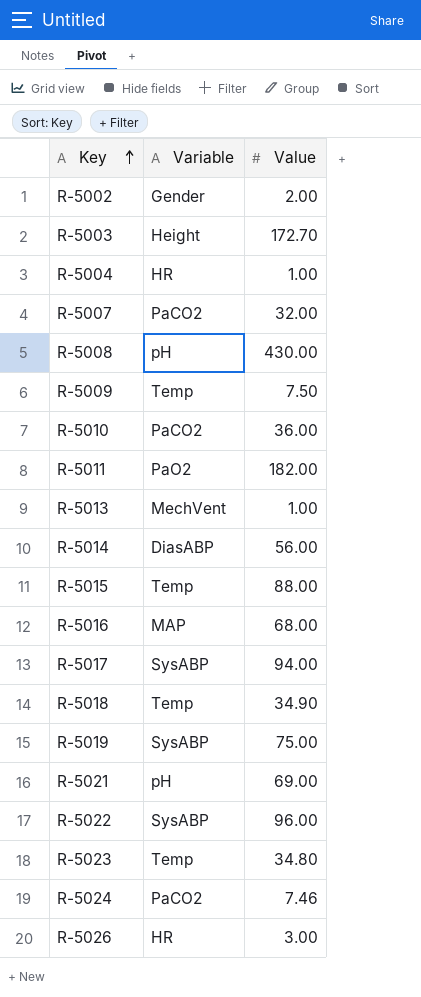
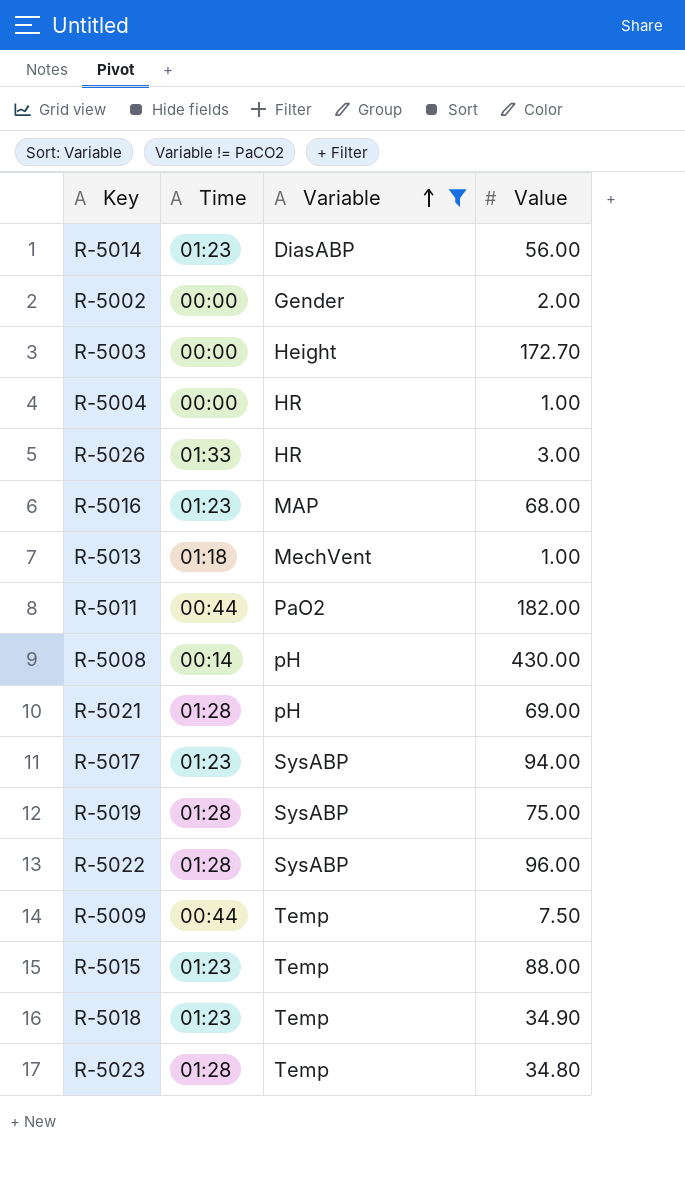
filter: none -> Variable != PaCO2
row order: Key ascending -> Variable ascending
column Time | position: none -> 2

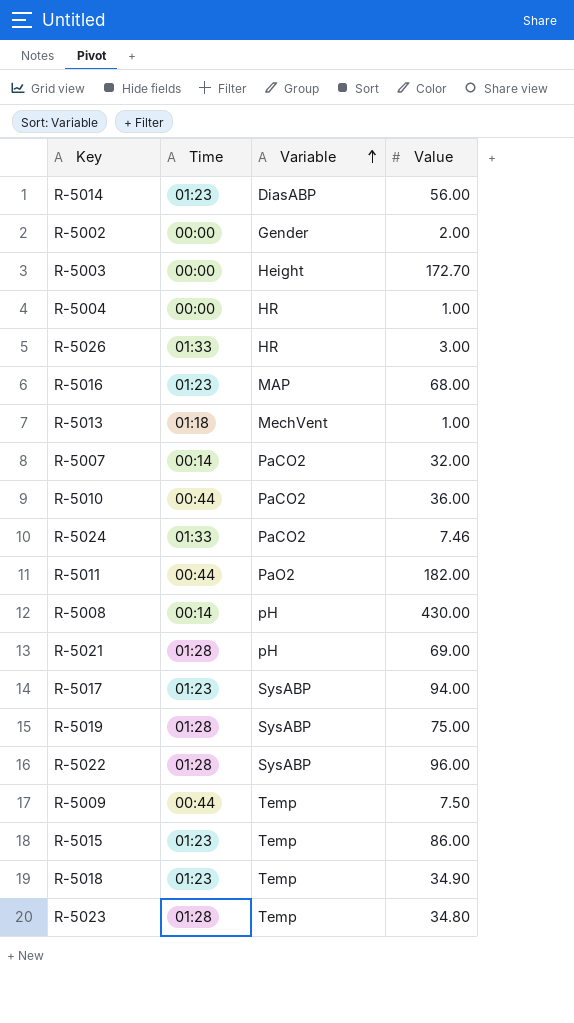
filter: Variable != PaCO2 -> none
R-5015 | Value: 88.00 -> 86.00

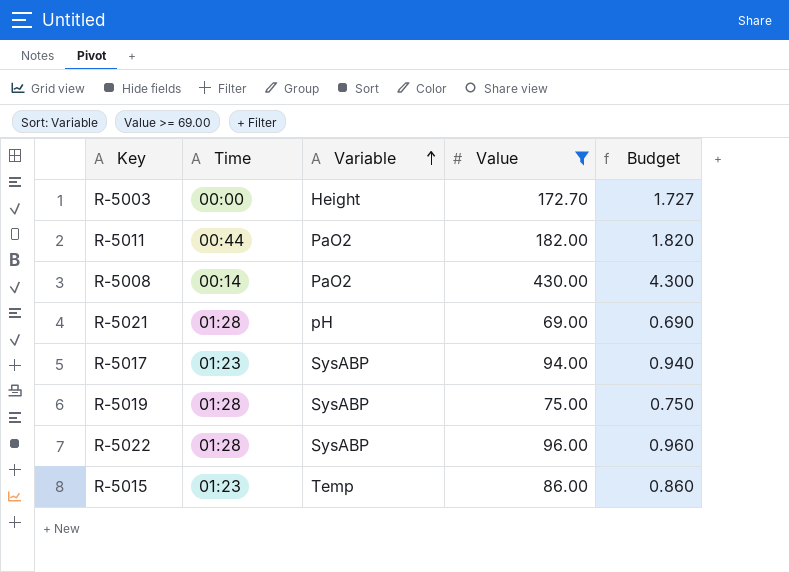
filter: none -> Value >= 69.00
column Budget | formula: none -> [Value] * 0.01
R-5008 | Variable: pH -> PaO2

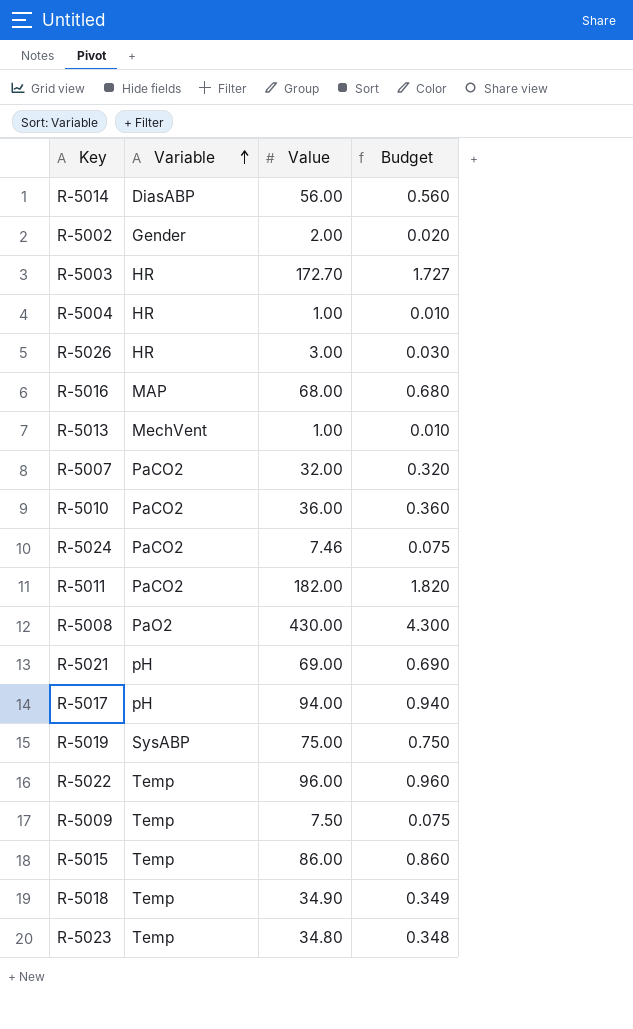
filter: Value >= 69.00 -> none
column Time | position: 2 -> none
R-5003 | Variable: Height -> HR
R-5011 | Variable: PaO2 -> PaCO2
R-5017 | Variable: SysABP -> pH
R-5022 | Variable: SysABP -> Temp

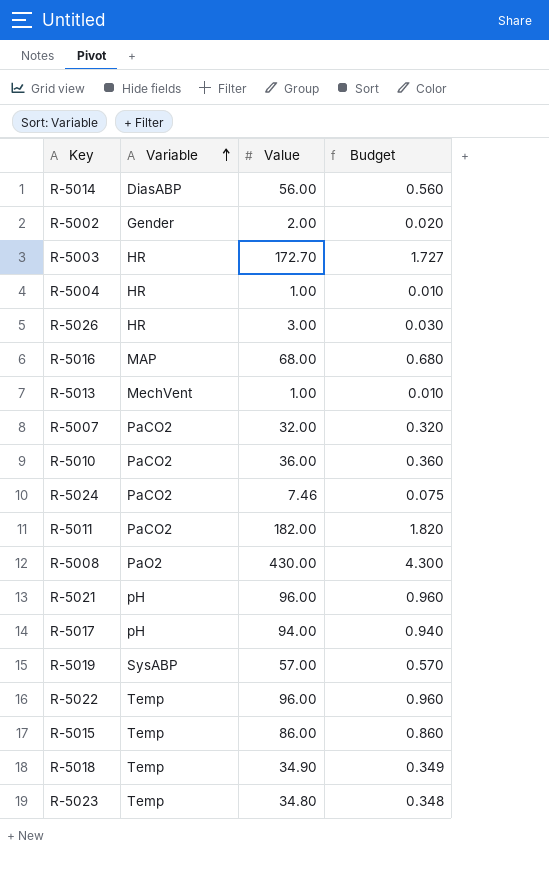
row R-5009: Temp | 7.50 | 0.075 -> none
R-5021 | Value: 69.00 -> 96.00
R-5021 | Budget: 0.690 -> 0.960
R-5019 | Value: 75.00 -> 57.00
R-5019 | Budget: 0.750 -> 0.570

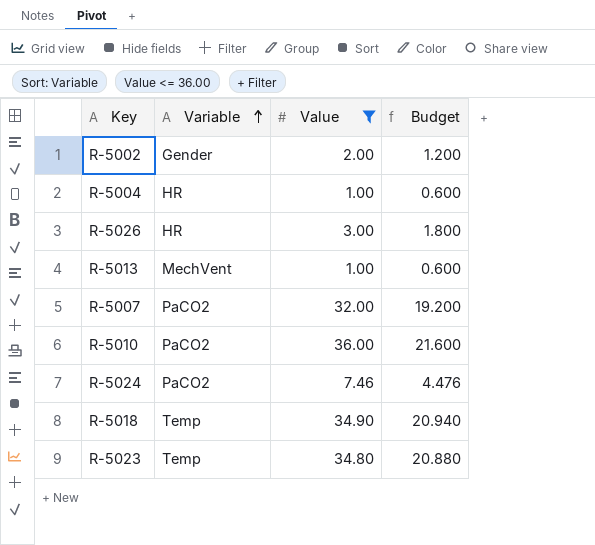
filter: none -> Value <= 36.00
column Budget | formula: [Value] * 0.01 -> [Value] * 0.6

